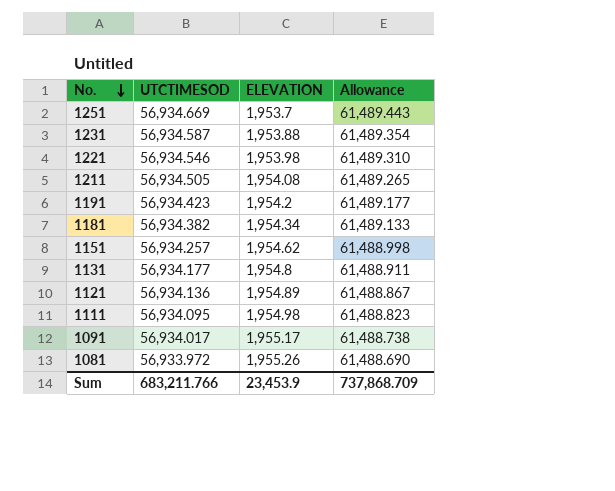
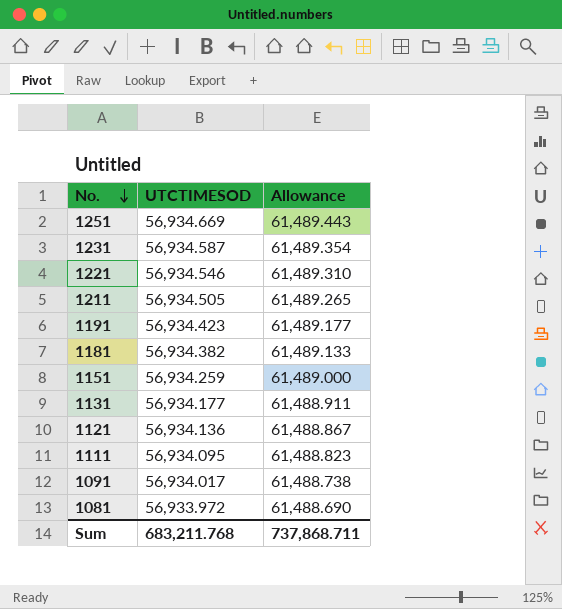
column ELEVATION | position: 3 -> none
1151 | UTCTIMESOD: 56,934.257 -> 56,934.259
1151 | Allowance: 61,488.998 -> 61,489.000
Sum | UTCTIMESOD: 683,211.766 -> 683,211.768
Sum | Allowance: 737,868.709 -> 737,868.711

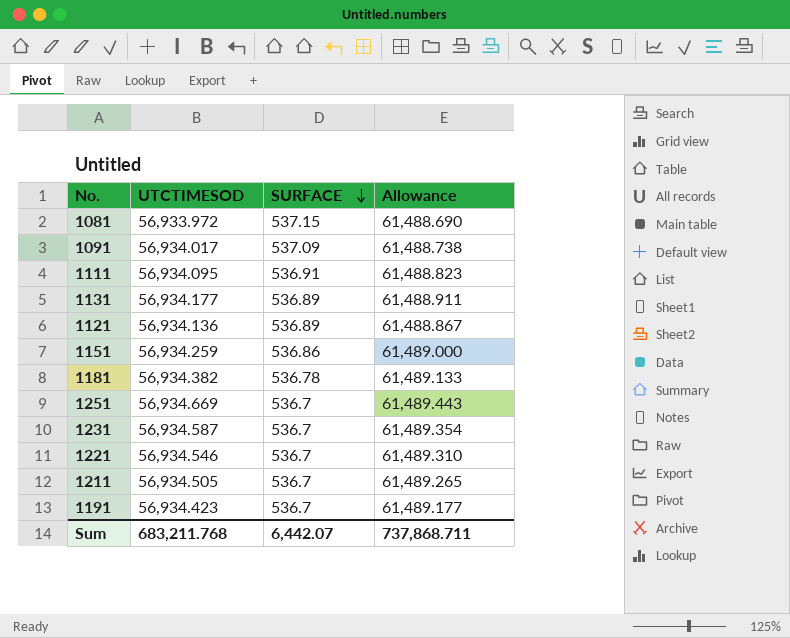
row order: No. descending -> SURFACE descending
column SURFACE | position: none -> 3

